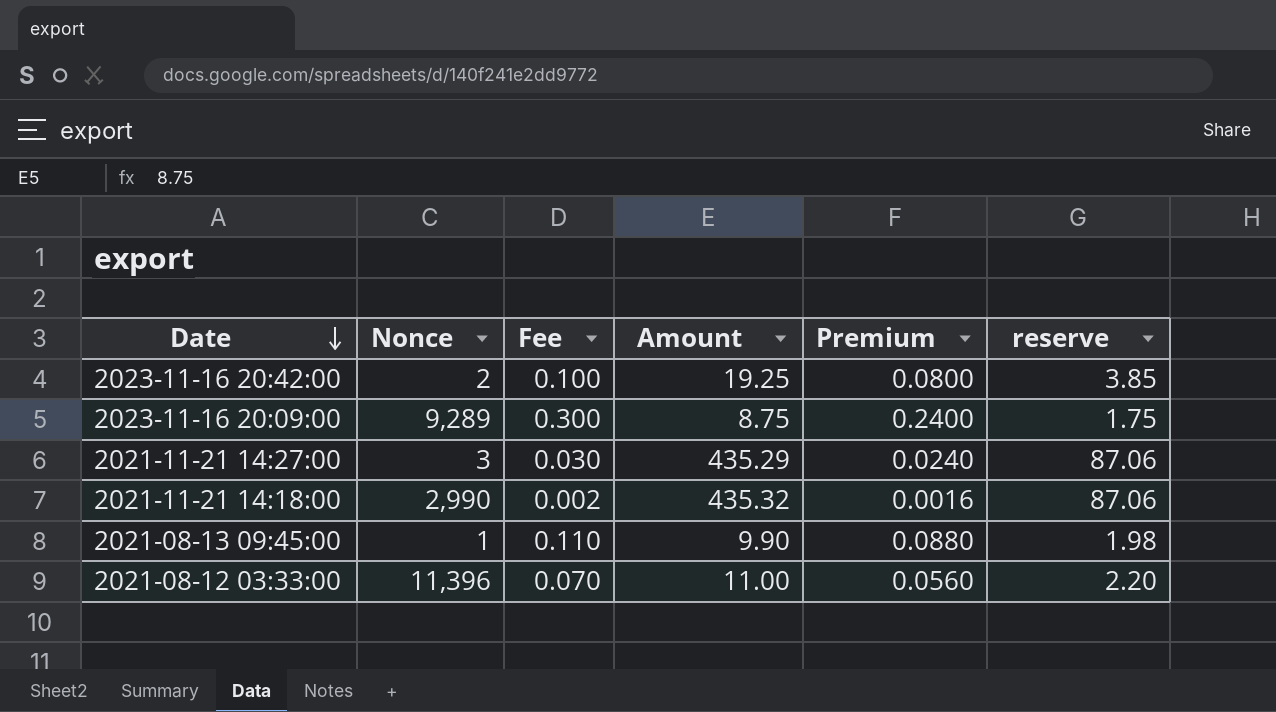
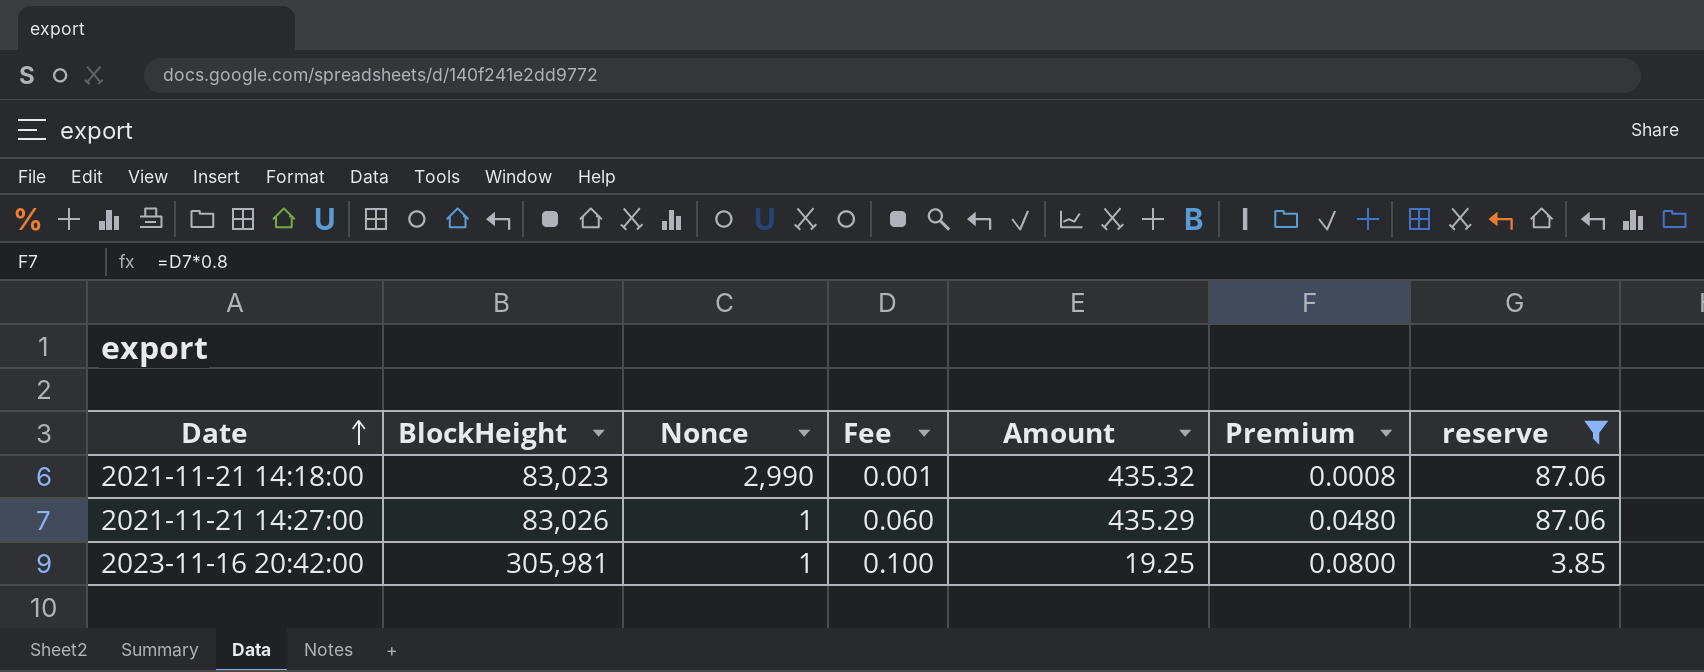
filter: none -> reserve >= 3.85
row order: Date descending -> Date ascending
column BlockHeight | position: none -> 2
2021-11-21 14:18:00 | Fee: 0.002 -> 0.001
2021-11-21 14:18:00 | Premium: 0.0016 -> 0.0008
2021-11-21 14:27:00 | Nonce: 3 -> 1
2021-11-21 14:27:00 | Fee: 0.030 -> 0.060
2021-11-21 14:27:00 | Premium: 0.0240 -> 0.0480
2023-11-16 20:42:00 | Nonce: 2 -> 1

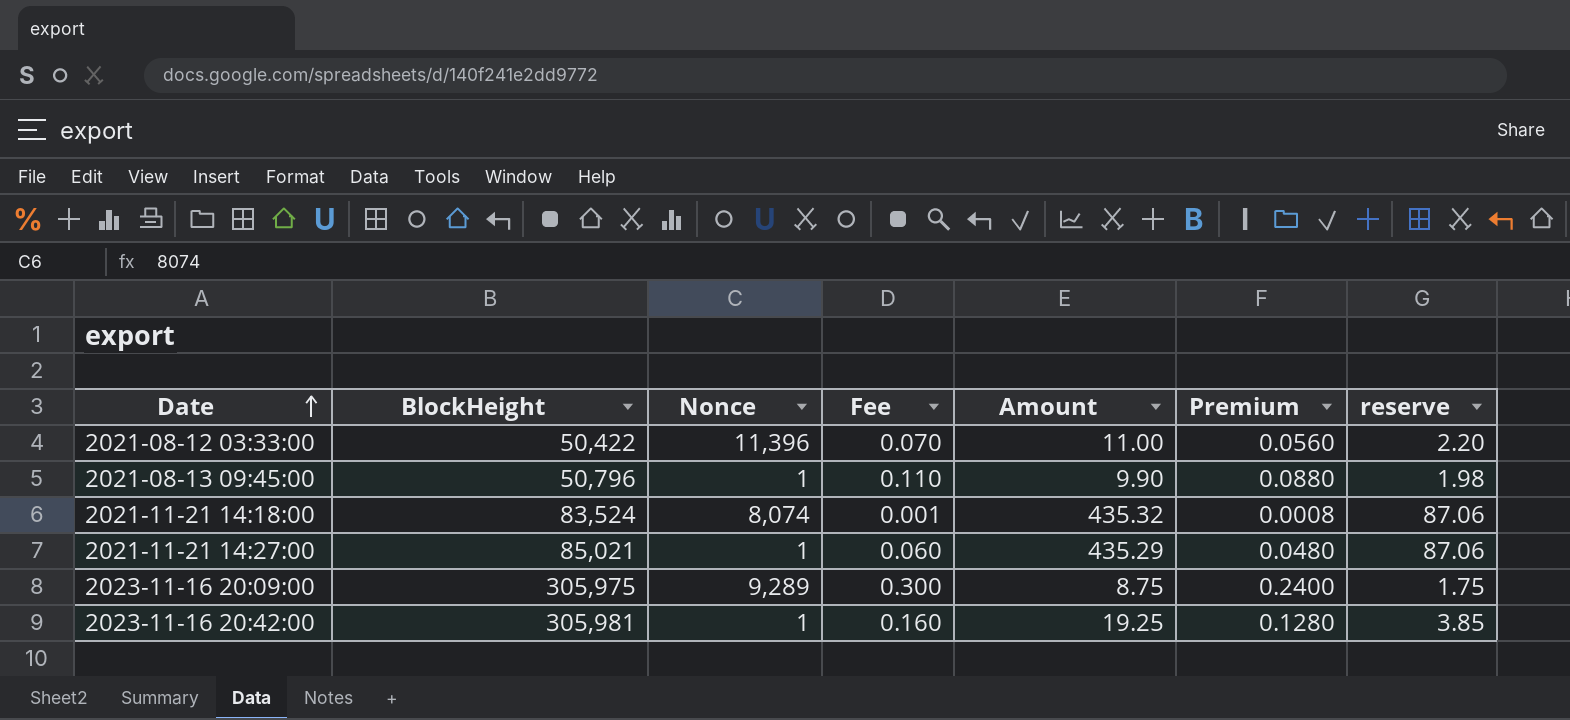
filter: reserve >= 3.85 -> none
2021-11-21 14:18:00 | BlockHeight: 83,023 -> 83,524
2021-11-21 14:18:00 | Nonce: 2,990 -> 8,074
2021-11-21 14:27:00 | BlockHeight: 83,026 -> 85,021
2023-11-16 20:42:00 | Fee: 0.100 -> 0.160
2023-11-16 20:42:00 | Premium: 0.0800 -> 0.1280

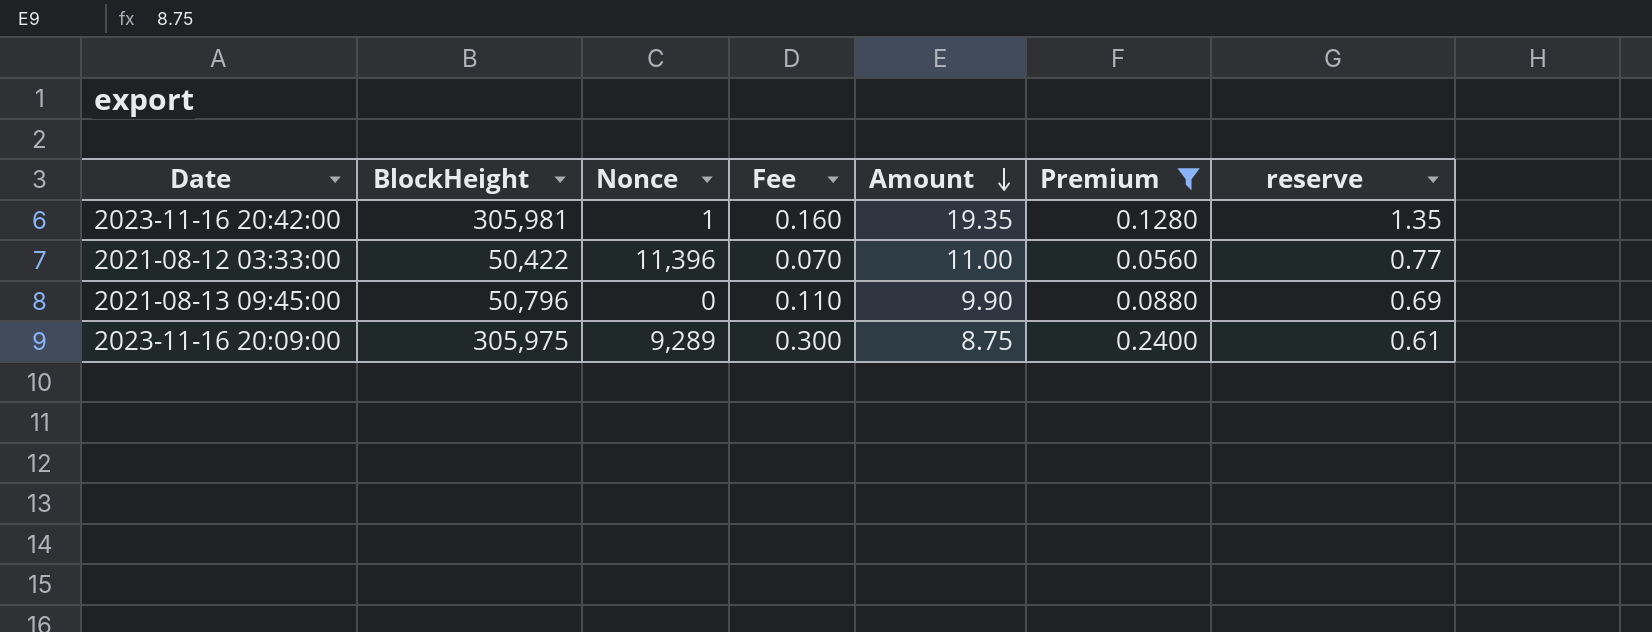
filter: none -> Premium >= 0.0560
row order: Date ascending -> Amount descending
column reserve | formula: [Amount] * 0.2 -> [Amount] * 0.07
2023-11-16 20:42:00 | Amount: 19.25 -> 19.35
2021-08-13 09:45:00 | Nonce: 1 -> 0

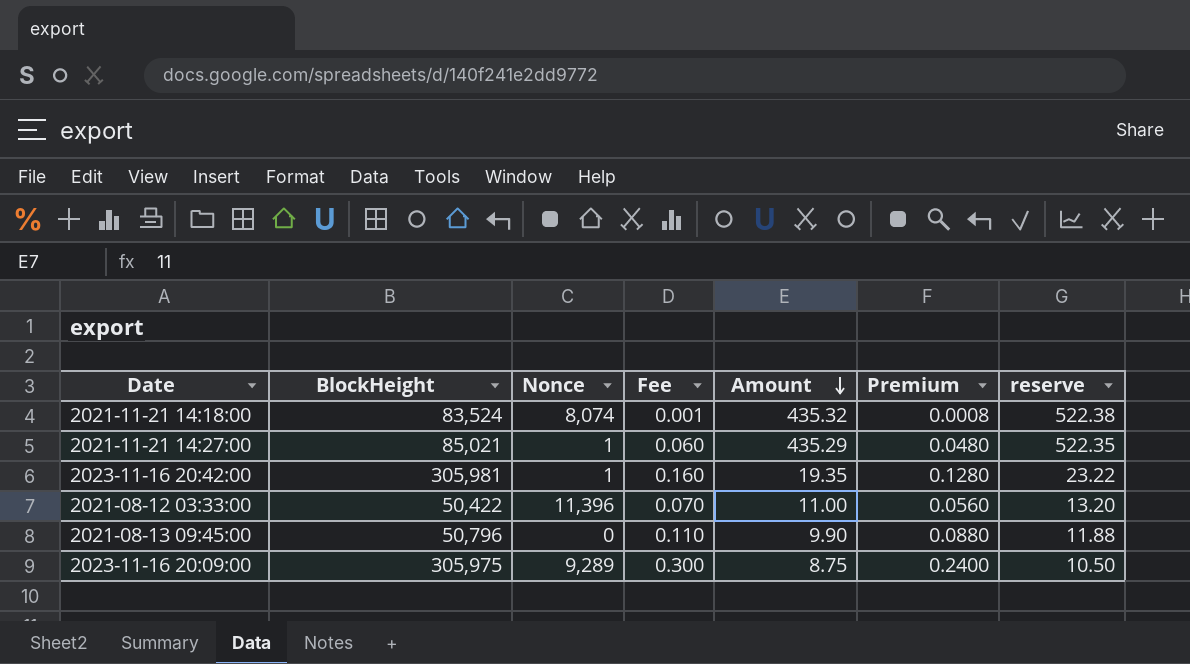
filter: Premium >= 0.0560 -> none
column reserve | formula: [Amount] * 0.07 -> [Amount] * 1.2

